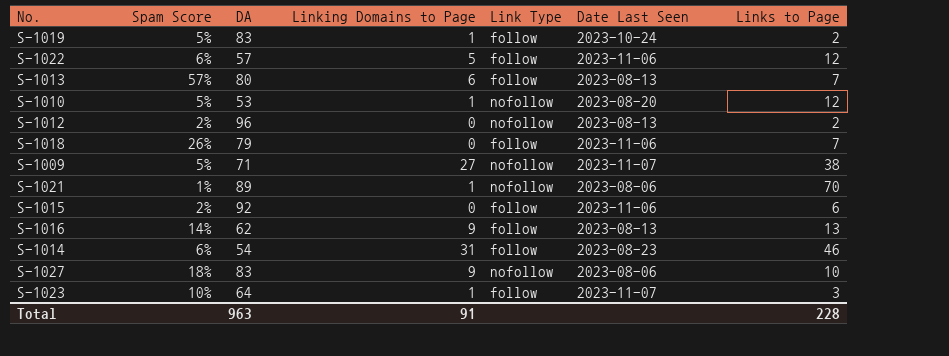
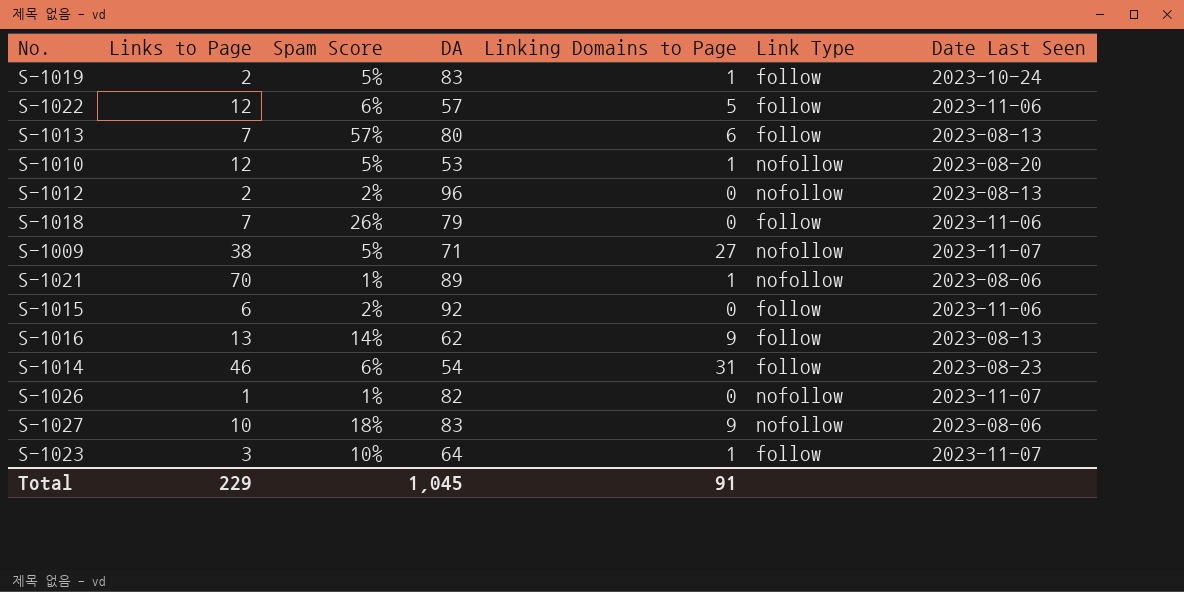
column Links to Page | position: 7 -> 2
row S-1026: none -> 1 | 1% | 82 | 0 | nofollow | 2023-11-07
Total | Links to Page: 228 -> 229
Total | DA: 963 -> 1,045

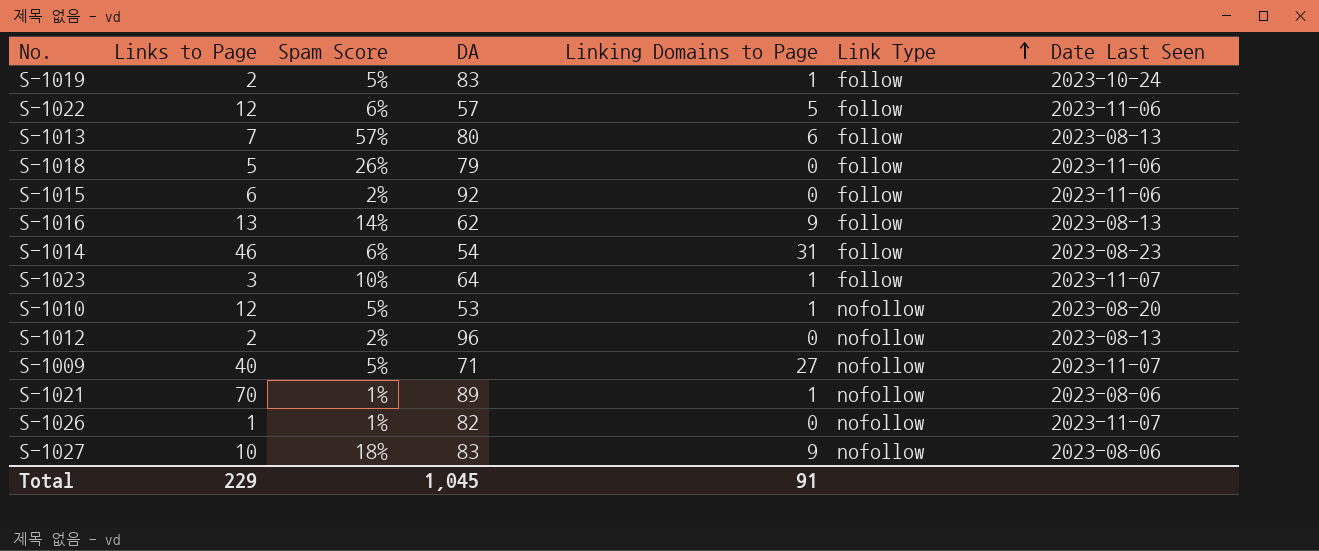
row order: none -> Link Type ascending
S-1018 | Links to Page: 7 -> 5
S-1009 | Links to Page: 38 -> 40

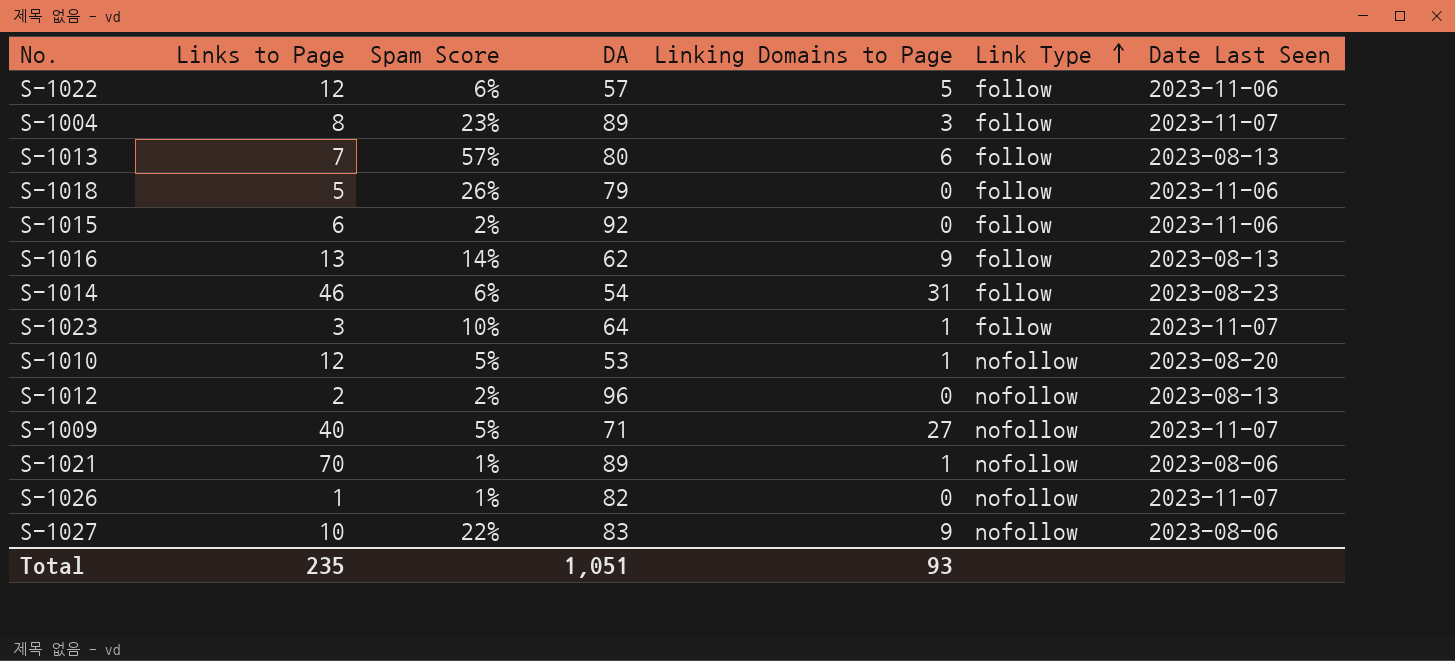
row S-1019: 2 | 5% | 83 | 1 | follow | 2023-10-24 -> none
row S-1004: none -> 8 | 23% | 89 | 3 | follow | 2023-11-07
S-1027 | Spam Score: 18% -> 22%
Total | Links to Page: 229 -> 235
Total | DA: 1,045 -> 1,051
Total | Linking Domains to Page: 91 -> 93

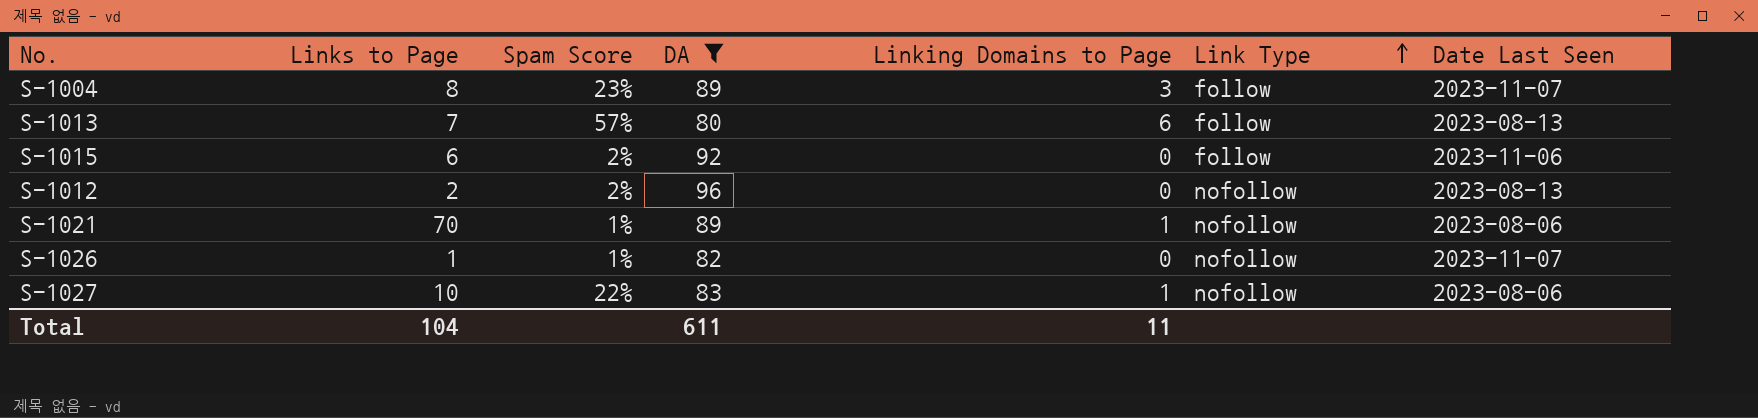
filter: none -> DA >= 80
S-1027 | Linking Domains to Page: 9 -> 1
Total | Links to Page: 235 -> 104
Total | DA: 1,051 -> 611
Total | Linking Domains to Page: 93 -> 11

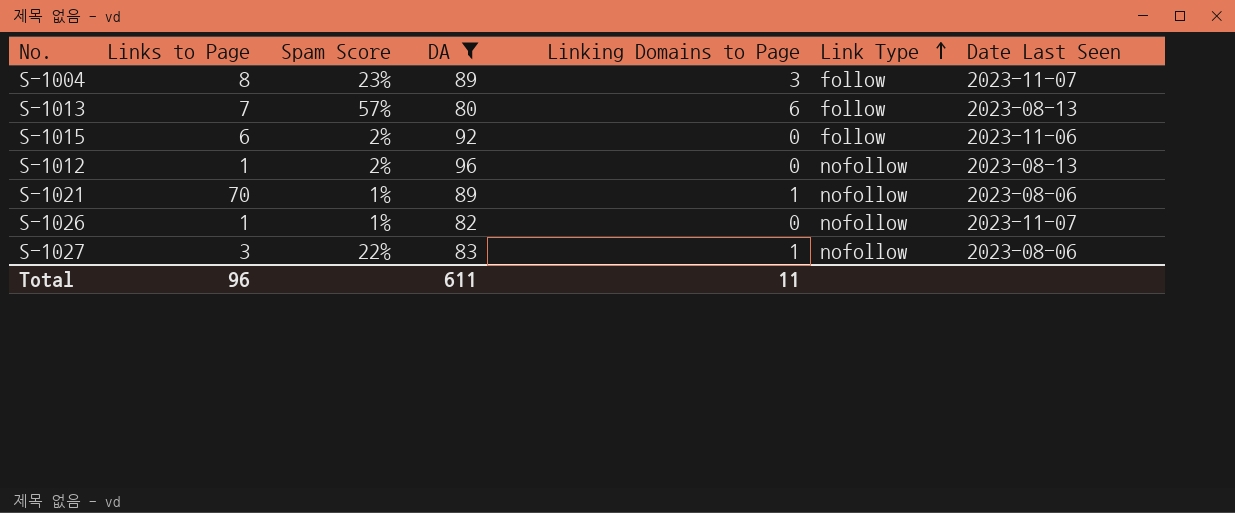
S-1012 | Links to Page: 2 -> 1
S-1027 | Links to Page: 10 -> 3
Total | Links to Page: 104 -> 96

